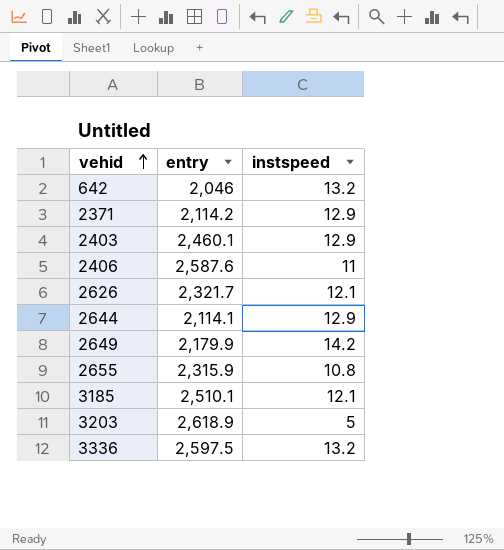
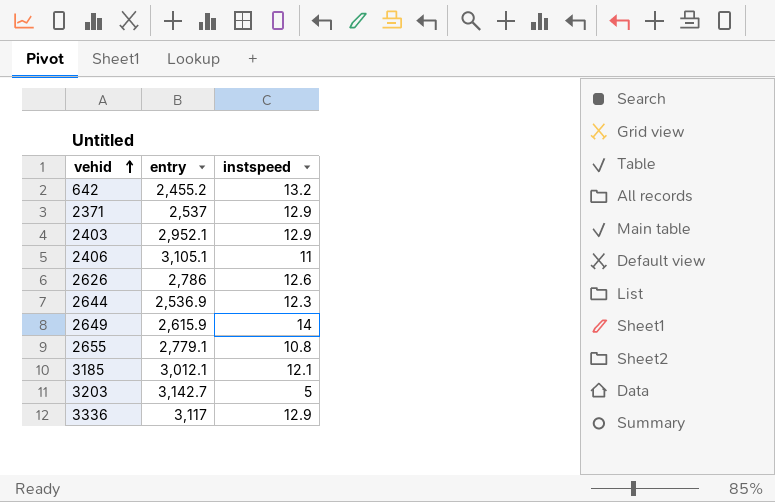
642 | entry: 2,046 -> 2,455.2
2371 | entry: 2,114.2 -> 2,537
2403 | entry: 2,460.1 -> 2,952.1
2406 | entry: 2,587.6 -> 3,105.1
2626 | entry: 2,321.7 -> 2,786
2626 | instspeed: 12.1 -> 12.6
2644 | entry: 2,114.1 -> 2,536.9
2644 | instspeed: 12.9 -> 12.3
2649 | entry: 2,179.9 -> 2,615.9
2649 | instspeed: 14.2 -> 14
2655 | entry: 2,315.9 -> 2,779.1
3185 | entry: 2,510.1 -> 3,012.1
3203 | entry: 2,618.9 -> 3,142.7
3336 | entry: 2,597.5 -> 3,117
3336 | instspeed: 13.2 -> 12.9

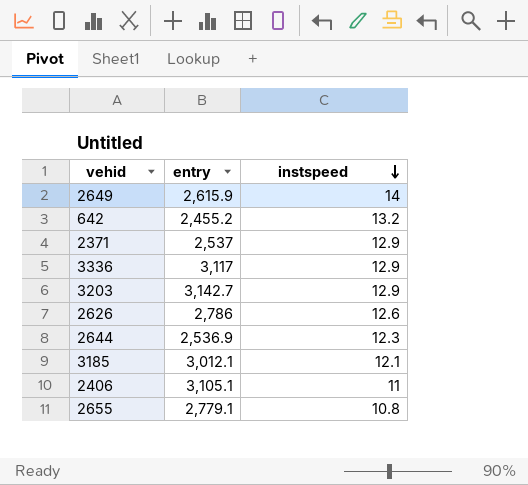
row order: vehid ascending -> instspeed descending
row 2403: 2,952.1 | 12.9 -> none
3203 | instspeed: 5 -> 12.9

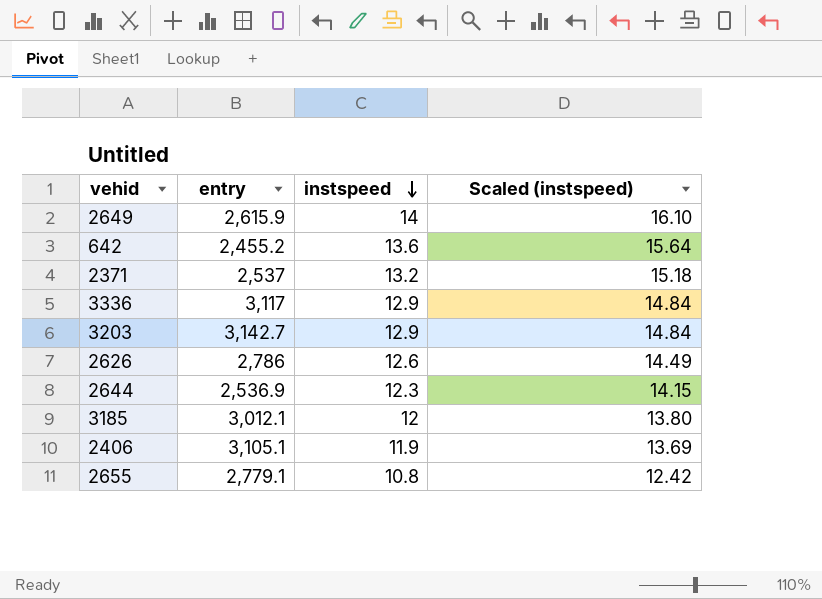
column Scaled (instspeed) | formula: none -> [instspeed] * 1.15
642 | instspeed: 13.2 -> 13.6
2371 | instspeed: 12.9 -> 13.2
3185 | instspeed: 12.1 -> 12
2406 | instspeed: 11 -> 11.9

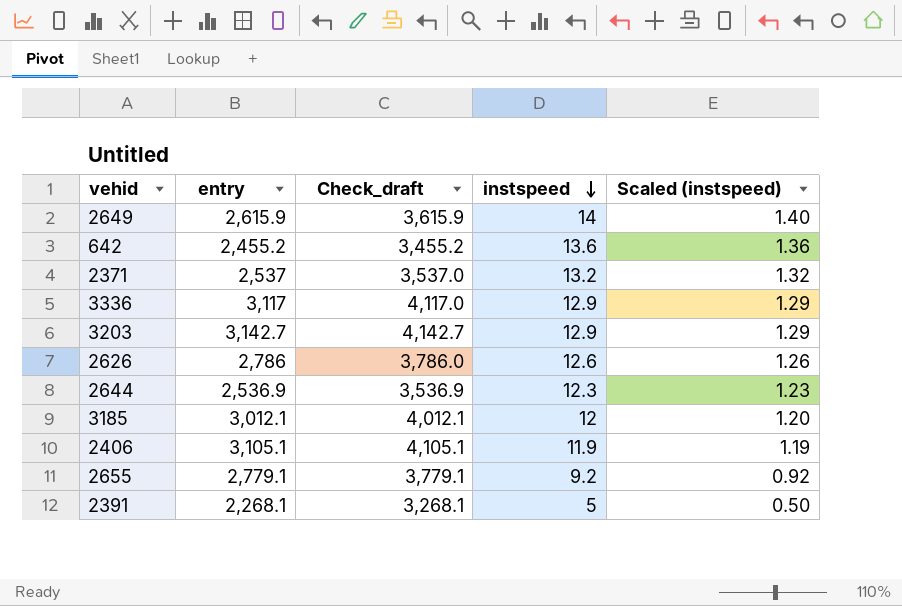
column Check_draft | formula: none -> [entry] + 1000
column Scaled (instspeed) | formula: [instspeed] * 1.15 -> [instspeed] * 0.1
2655 | instspeed: 10.8 -> 9.2
row 2391: none -> 2,268.1 | 3,268.1 | 5 | 0.50

